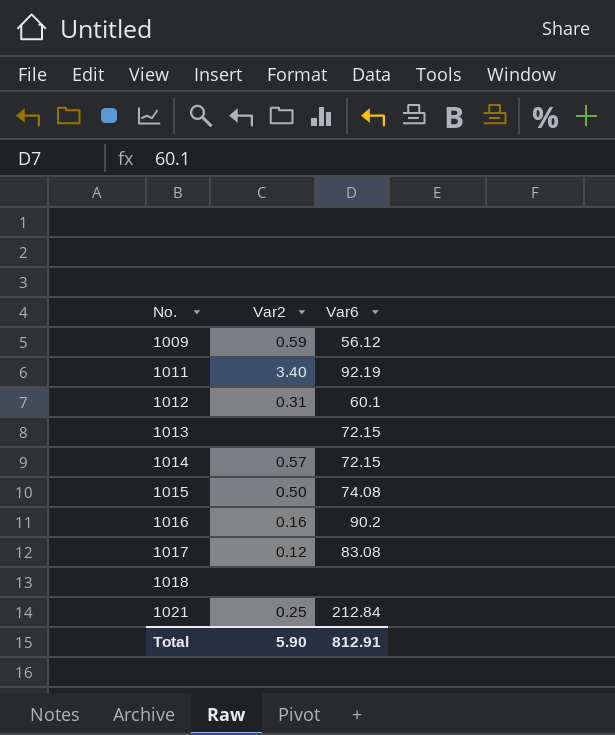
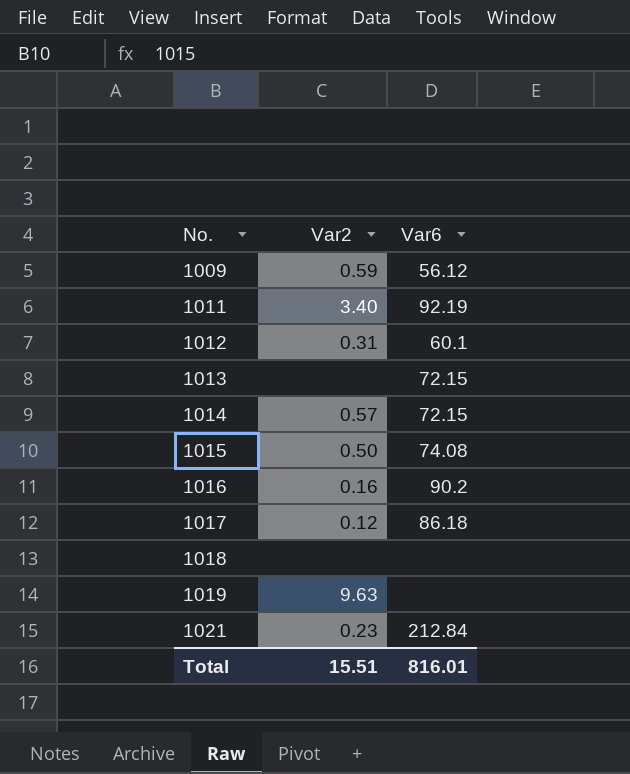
1017 | Var6: 83.08 -> 86.18
row 1019: none -> 9.63 | none
1021 | Var2: 0.25 -> 0.23
Total | Var2: 5.90 -> 15.51
Total | Var6: 812.91 -> 816.01

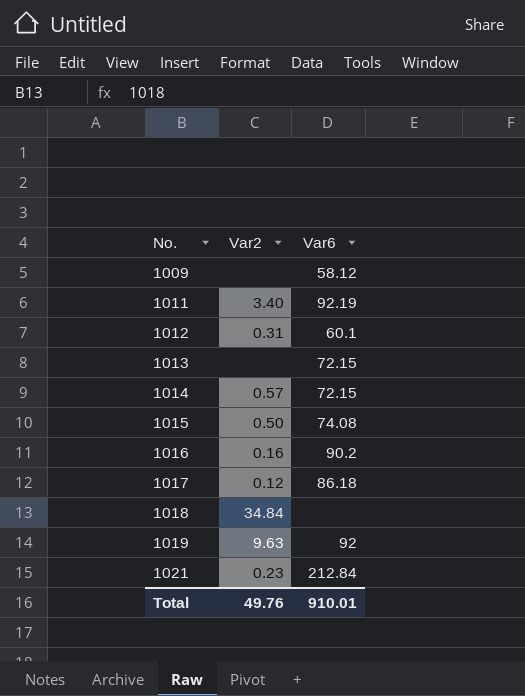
1009 | Var2: 0.59 -> none
1009 | Var6: 56.12 -> 58.12
1018 | Var2: none -> 34.84
1019 | Var6: none -> 92
Total | Var2: 15.51 -> 49.76
Total | Var6: 816.01 -> 910.01

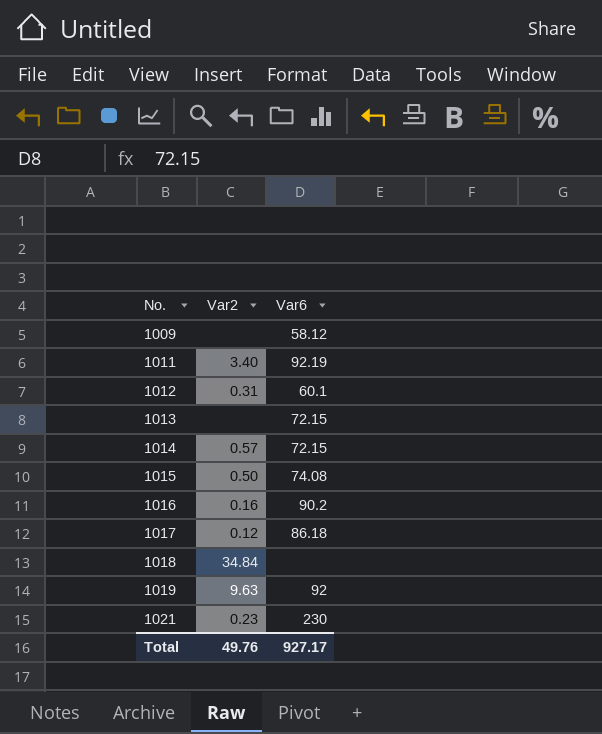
1021 | Var6: 212.84 -> 230
Total | Var6: 910.01 -> 927.17

